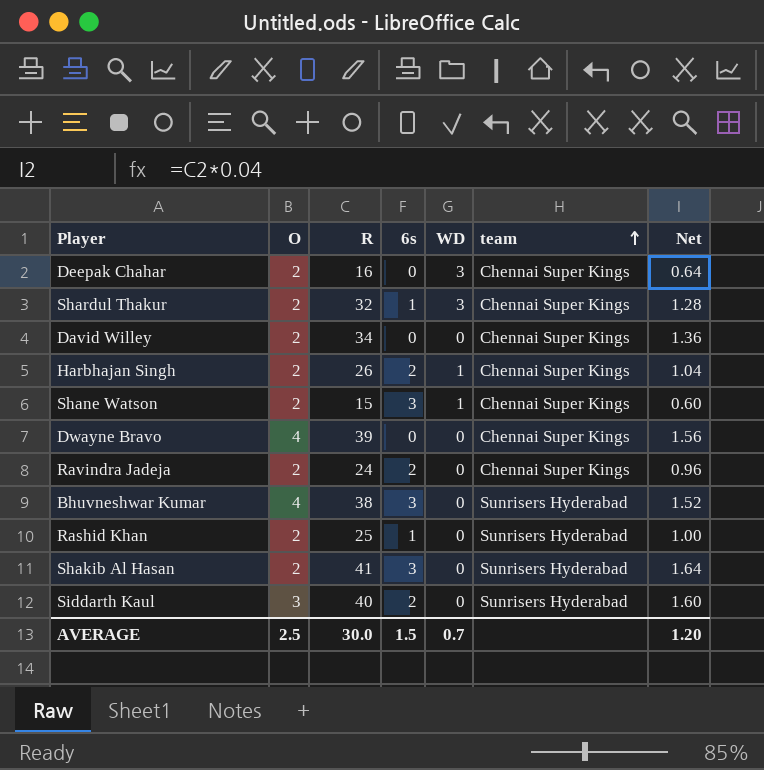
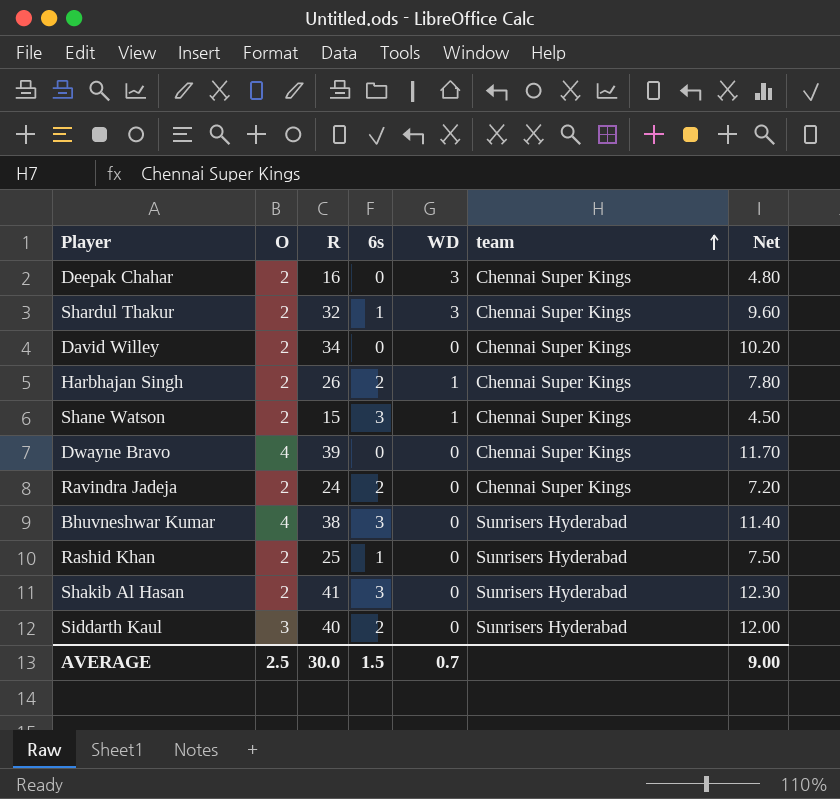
column Net | formula: [R] * 0.04 -> [R] * 0.3
AVERAGE | Net: 1.20 -> 9.00

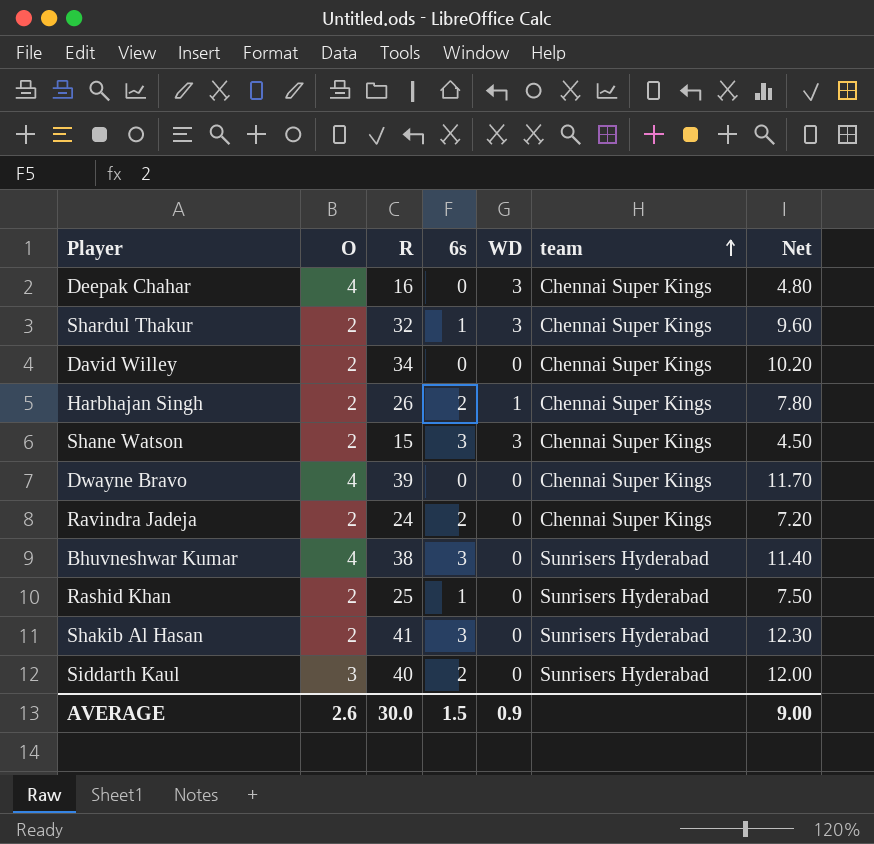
Deepak Chahar | O: 2 -> 4
Shane Watson | WD: 1 -> 3
AVERAGE | O: 2.5 -> 2.6
AVERAGE | WD: 0.7 -> 0.9

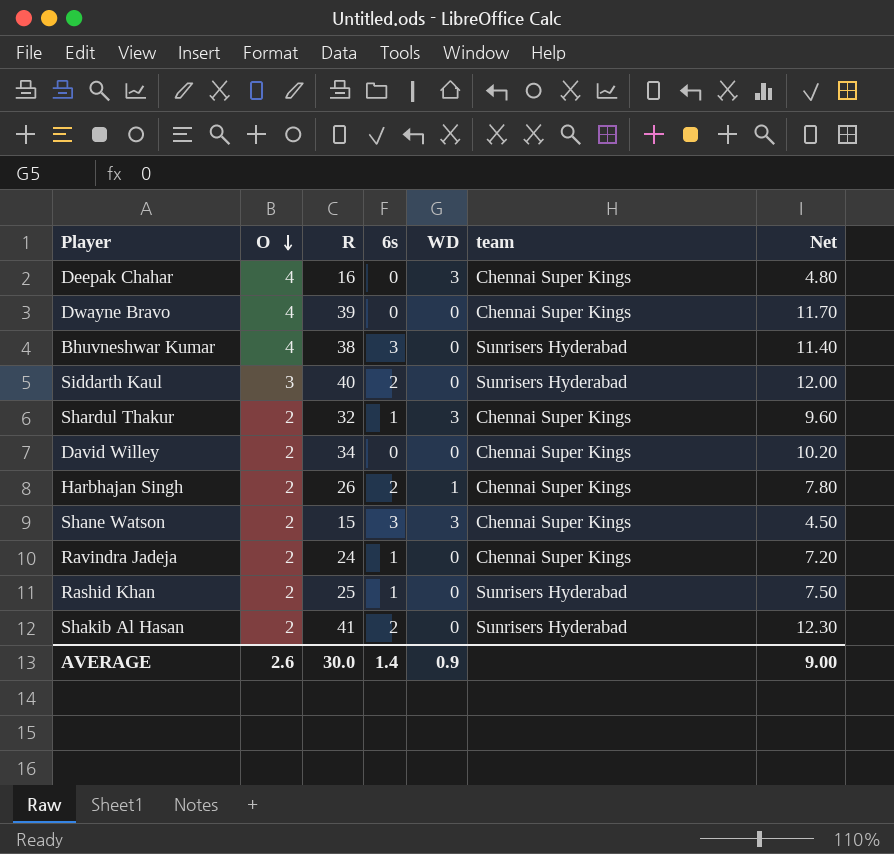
row order: team ascending -> O descending
Ravindra Jadeja | 6s: 2 -> 1
Shakib Al Hasan | 6s: 3 -> 2
AVERAGE | 6s: 1.5 -> 1.4

